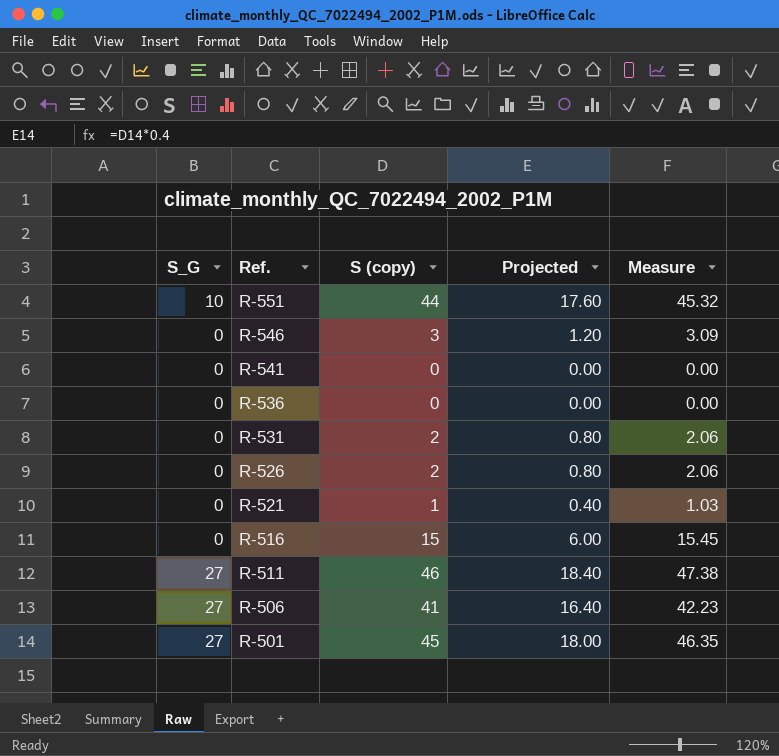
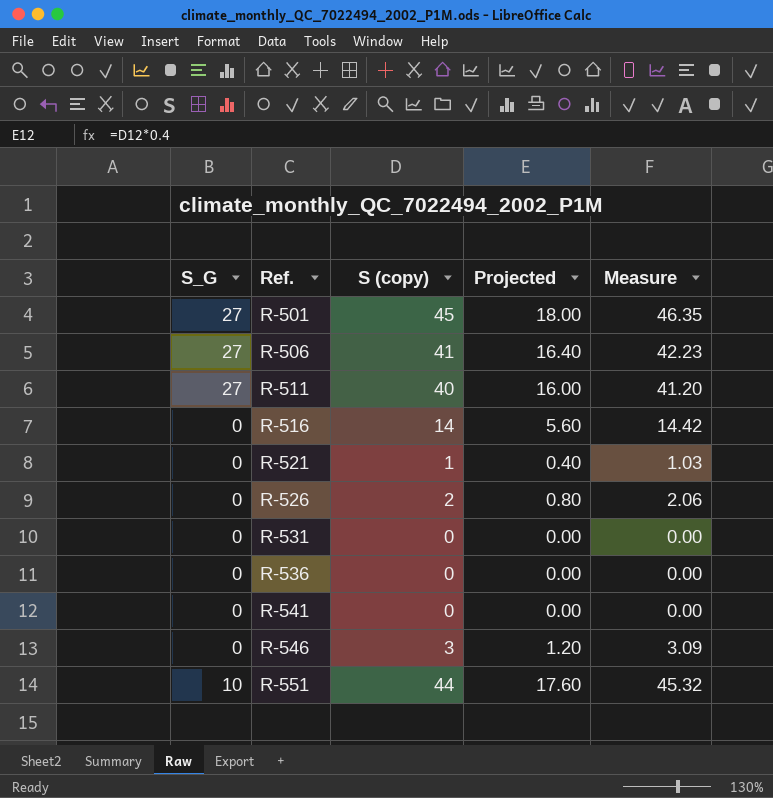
row order: Ref. descending -> Ref. ascending
R-511 | S (copy): 46 -> 40
R-511 | Projected: 18.40 -> 16.00
R-511 | Measure: 47.38 -> 41.20
R-516 | S (copy): 15 -> 14
R-516 | Projected: 6.00 -> 5.60
R-516 | Measure: 15.45 -> 14.42
R-531 | S (copy): 2 -> 0
R-531 | Projected: 0.80 -> 0.00
R-531 | Measure: 2.06 -> 0.00

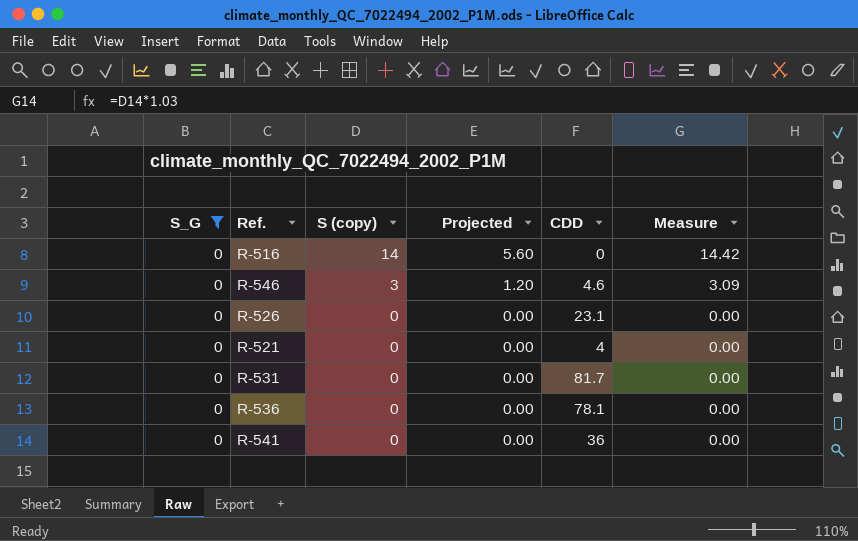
filter: none -> S_G = 0
row order: Ref. ascending -> S (copy) descending
column CDD | position: none -> 5
R-526 | S (copy): 2 -> 0
R-526 | Projected: 0.80 -> 0.00
R-526 | Measure: 2.06 -> 0.00
R-521 | S (copy): 1 -> 0
R-521 | Projected: 0.40 -> 0.00
R-521 | Measure: 1.03 -> 0.00

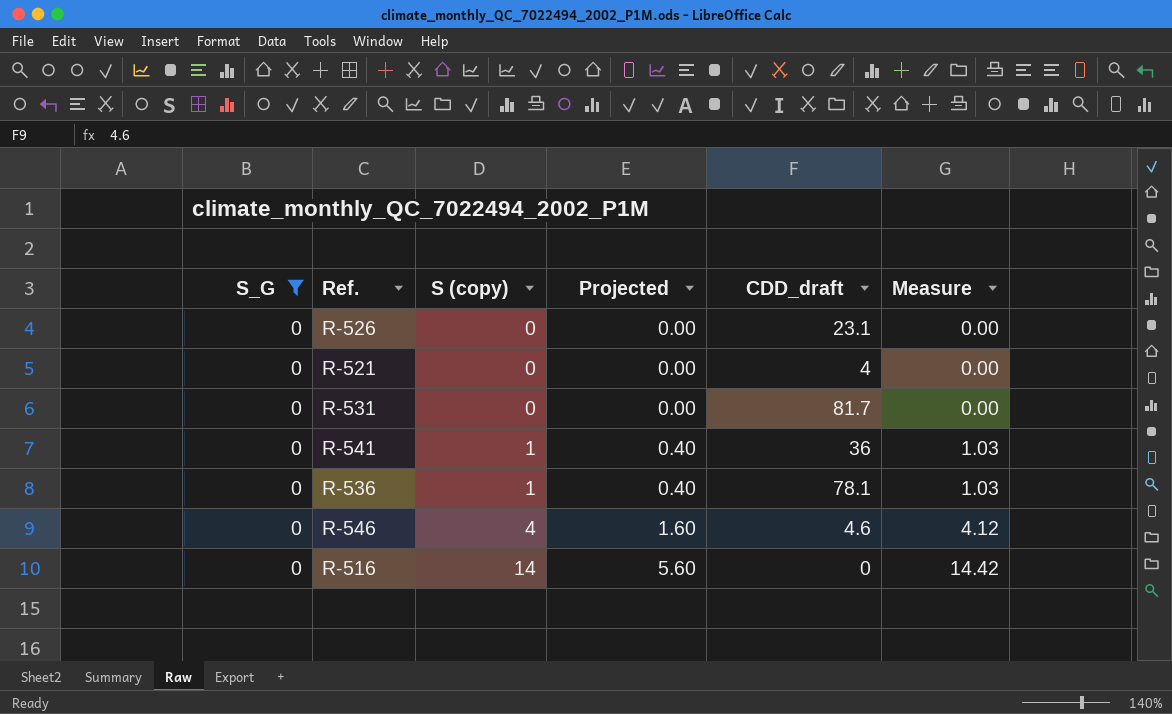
row order: S (copy) descending -> S (copy) ascending
column name: CDD -> CDD_draft
R-541 | S (copy): 0 -> 1
R-541 | Projected: 0.00 -> 0.40
R-541 | Measure: 0.00 -> 1.03
R-536 | S (copy): 0 -> 1
R-536 | Projected: 0.00 -> 0.40
R-536 | Measure: 0.00 -> 1.03
R-546 | S (copy): 3 -> 4
R-546 | Projected: 1.20 -> 1.60
R-546 | Measure: 3.09 -> 4.12

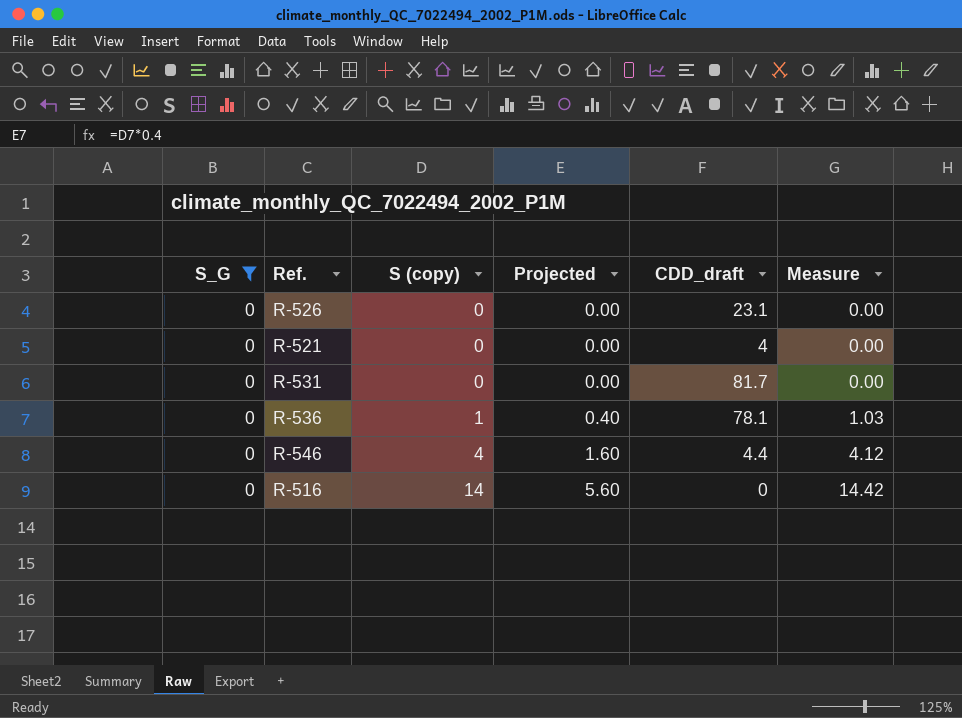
row R-541: 0 | 1 | 0.40 | 36 | 1.03 -> none
R-546 | CDD_draft: 4.6 -> 4.4

